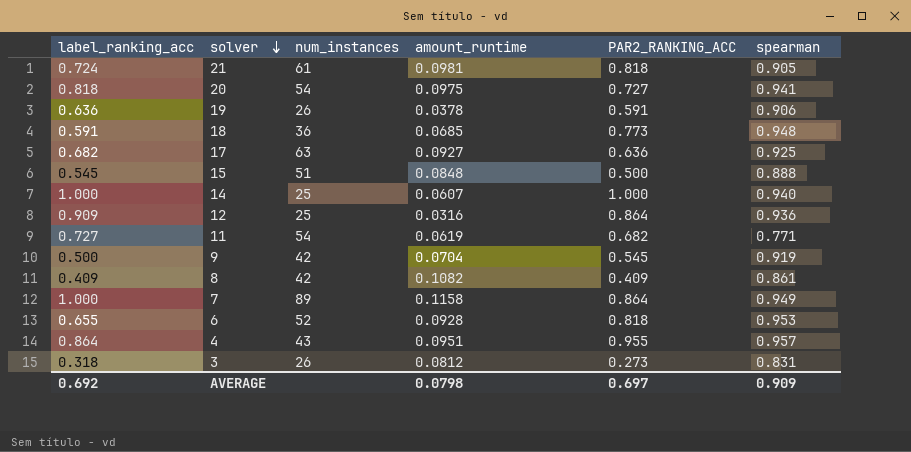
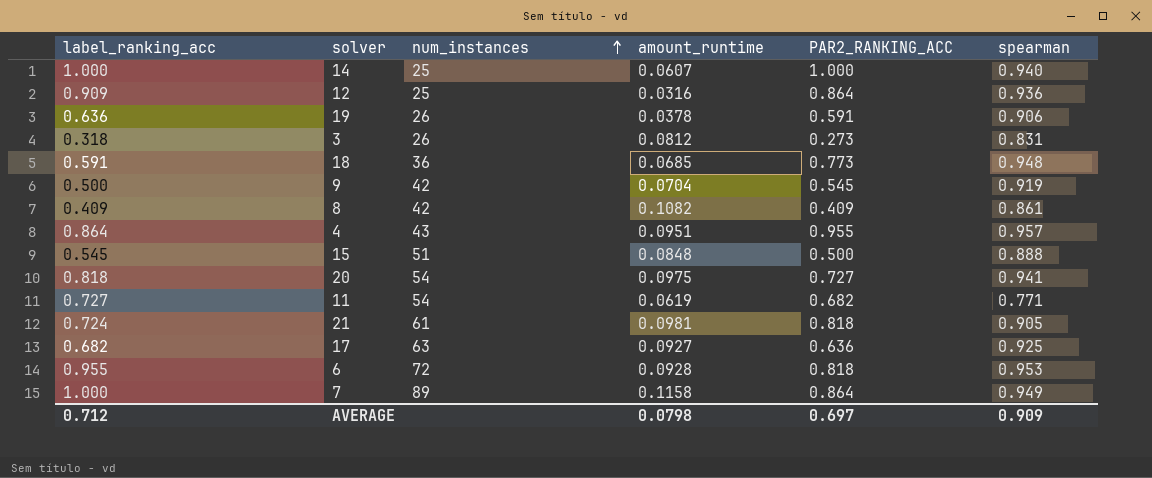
row order: solver descending -> num_instances ascending
6 | label_ranking_acc: 0.655 -> 0.955
6 | num_instances: 52 -> 72
AVERAGE | label_ranking_acc: 0.692 -> 0.712

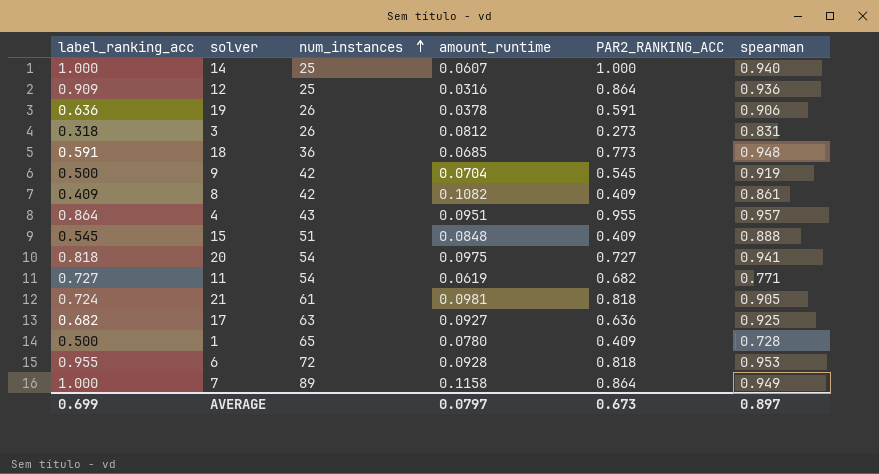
15 | PAR2_RANKING_ACC: 0.500 -> 0.409
row 1: none -> 0.500 | 65 | 0.0780 | 0.409 | 0.728
AVERAGE | label_ranking_acc: 0.712 -> 0.699
AVERAGE | amount_runtime: 0.0798 -> 0.0797
AVERAGE | PAR2_RANKING_ACC: 0.697 -> 0.673
AVERAGE | spearman: 0.909 -> 0.897

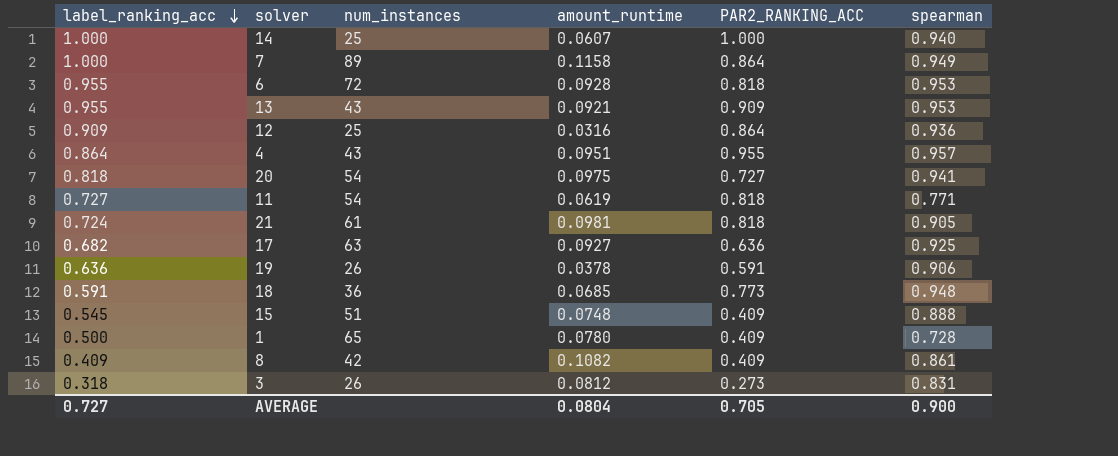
row order: num_instances ascending -> label_ranking_acc descending
row 9: 0.500 | 42 | 0.0704 | 0.545 | 0.919 -> none
row 13: none -> 0.955 | 43 | 0.0921 | 0.909 | 0.953
11 | PAR2_RANKING_ACC: 0.682 -> 0.818
15 | amount_runtime: 0.0848 -> 0.0748
AVERAGE | label_ranking_acc: 0.699 -> 0.727
AVERAGE | amount_runtime: 0.0797 -> 0.0804
AVERAGE | PAR2_RANKING_ACC: 0.673 -> 0.705
AVERAGE | spearman: 0.897 -> 0.900

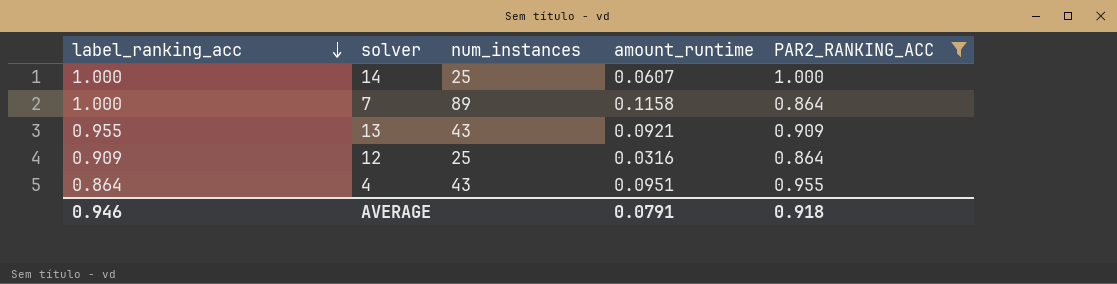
filter: none -> PAR2_RANKING_ACC >= 0.864
column spearman | position: 6 -> none
AVERAGE | label_ranking_acc: 0.727 -> 0.946
AVERAGE | amount_runtime: 0.0804 -> 0.0791
AVERAGE | PAR2_RANKING_ACC: 0.705 -> 0.918

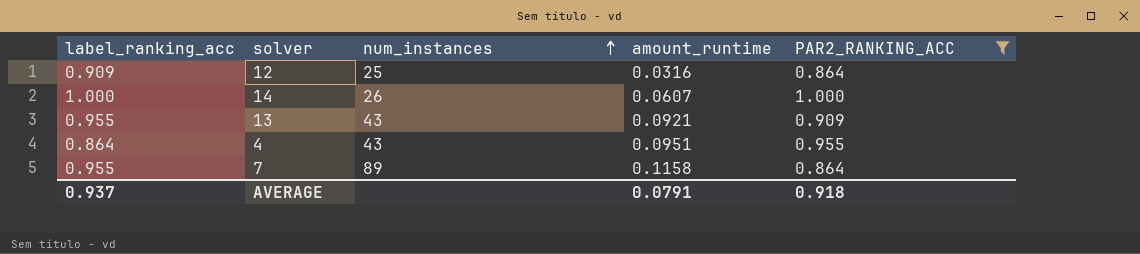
row order: label_ranking_acc descending -> num_instances ascending
14 | num_instances: 25 -> 26
7 | label_ranking_acc: 1.000 -> 0.955
AVERAGE | label_ranking_acc: 0.946 -> 0.937

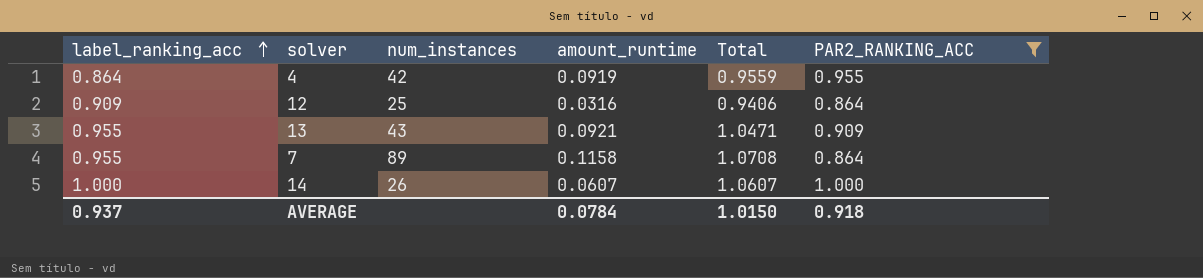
row order: num_instances ascending -> label_ranking_acc ascending
column Total | formula: none -> [label_ranking_acc] + [amount_runtime]
4 | num_instances: 43 -> 42
4 | amount_runtime: 0.0951 -> 0.0919
AVERAGE | amount_runtime: 0.0791 -> 0.0784

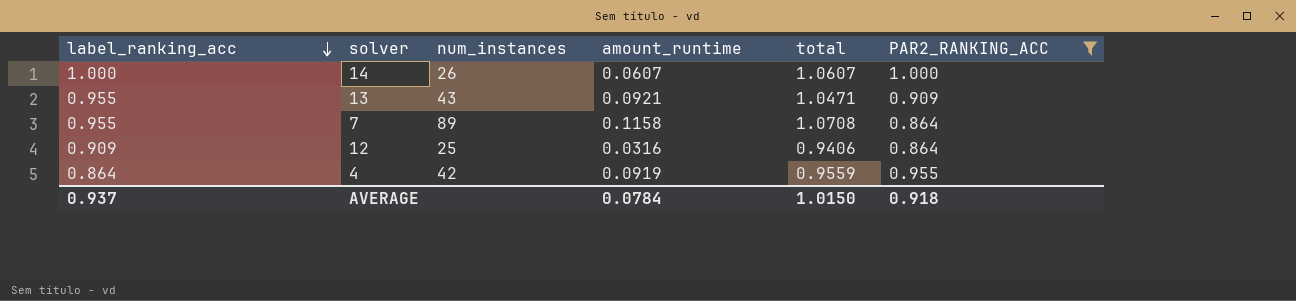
row order: label_ranking_acc ascending -> label_ranking_acc descending
column name: Total -> total

